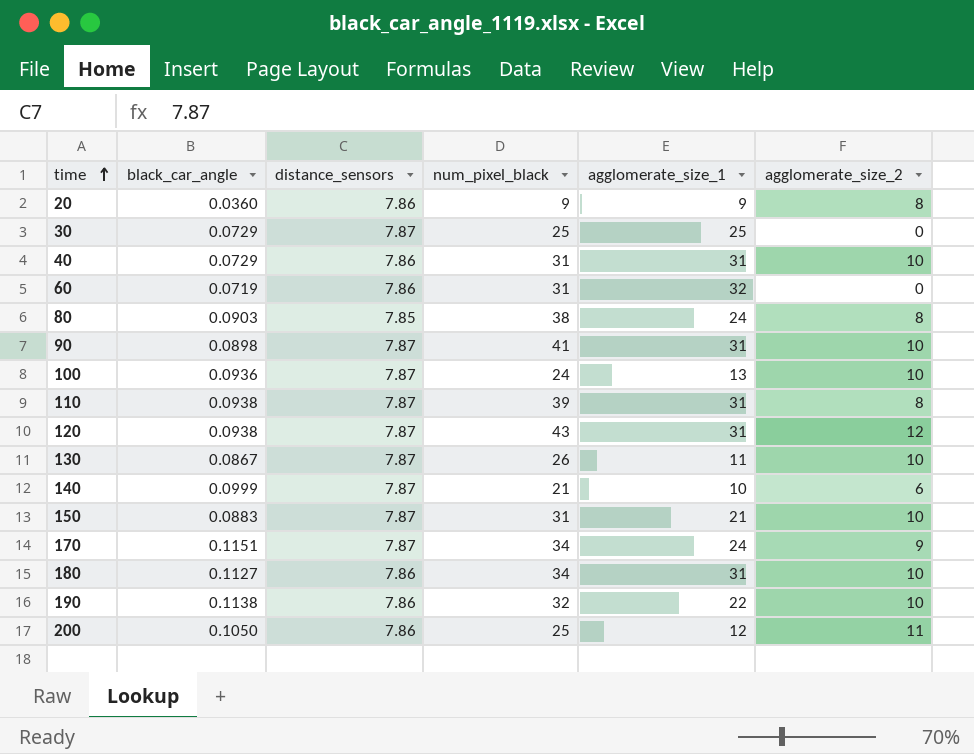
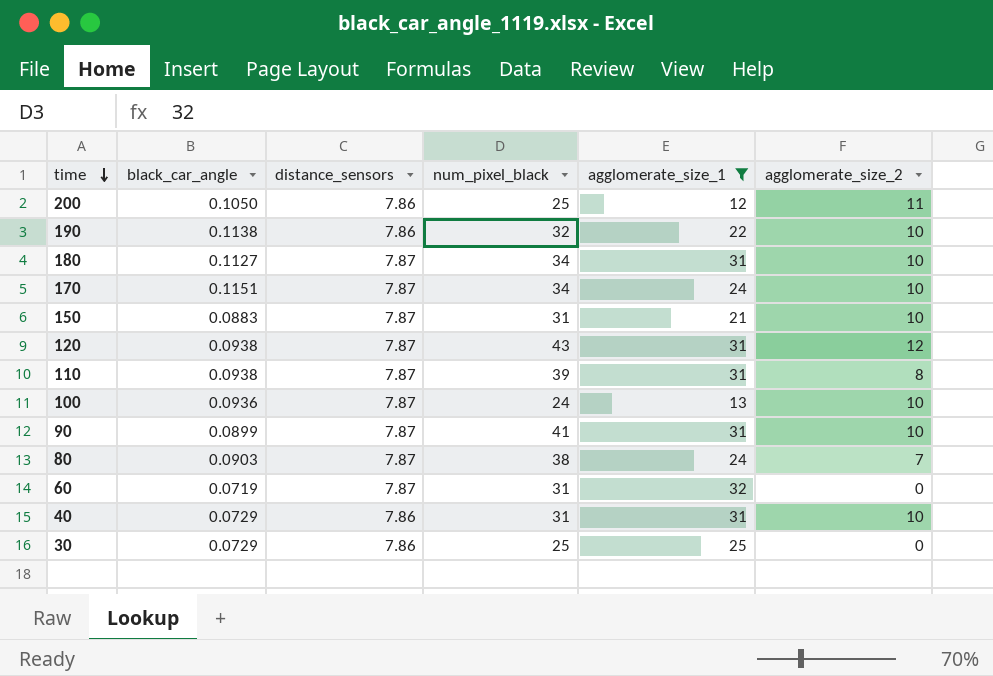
filter: none -> agglomerate_size_1 >= 12
row order: time ascending -> time descending
180 | distance_sensors: 7.86 -> 7.87
170 | agglomerate_size_2: 9 -> 10
90 | black_car_angle: 0.0898 -> 0.0899
80 | distance_sensors: 7.85 -> 7.87
80 | agglomerate_size_2: 8 -> 7
60 | distance_sensors: 7.86 -> 7.87
30 | distance_sensors: 7.87 -> 7.86

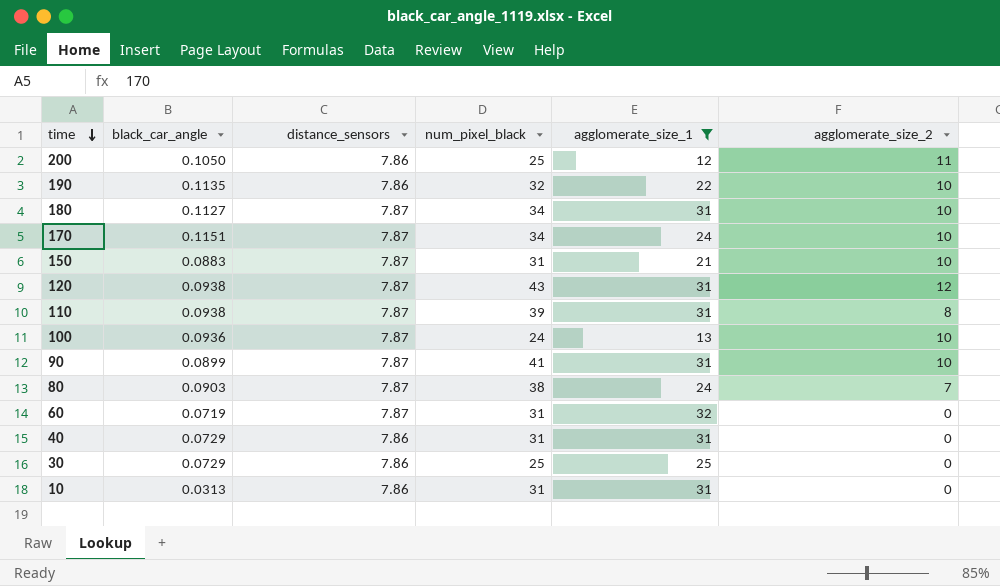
190 | black_car_angle: 0.1138 -> 0.1135
40 | agglomerate_size_2: 10 -> 0
row 10: none -> 0.0313 | 7.86 | 31 | 31 | 0

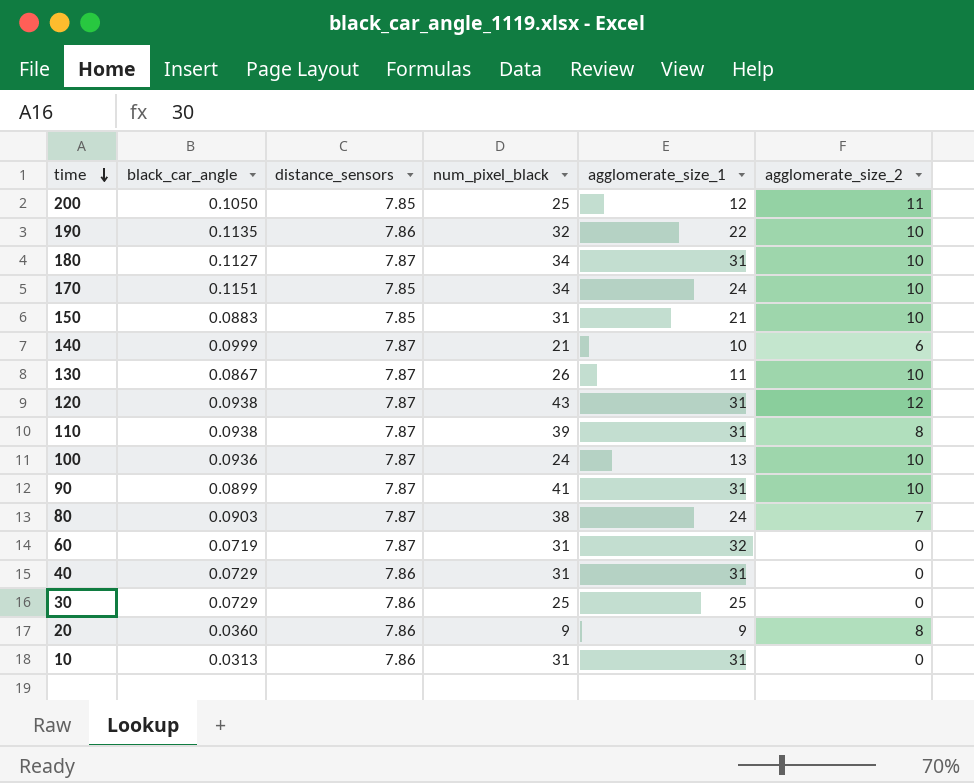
filter: agglomerate_size_1 >= 12 -> none
200 | distance_sensors: 7.86 -> 7.85
170 | distance_sensors: 7.87 -> 7.85
150 | distance_sensors: 7.87 -> 7.85

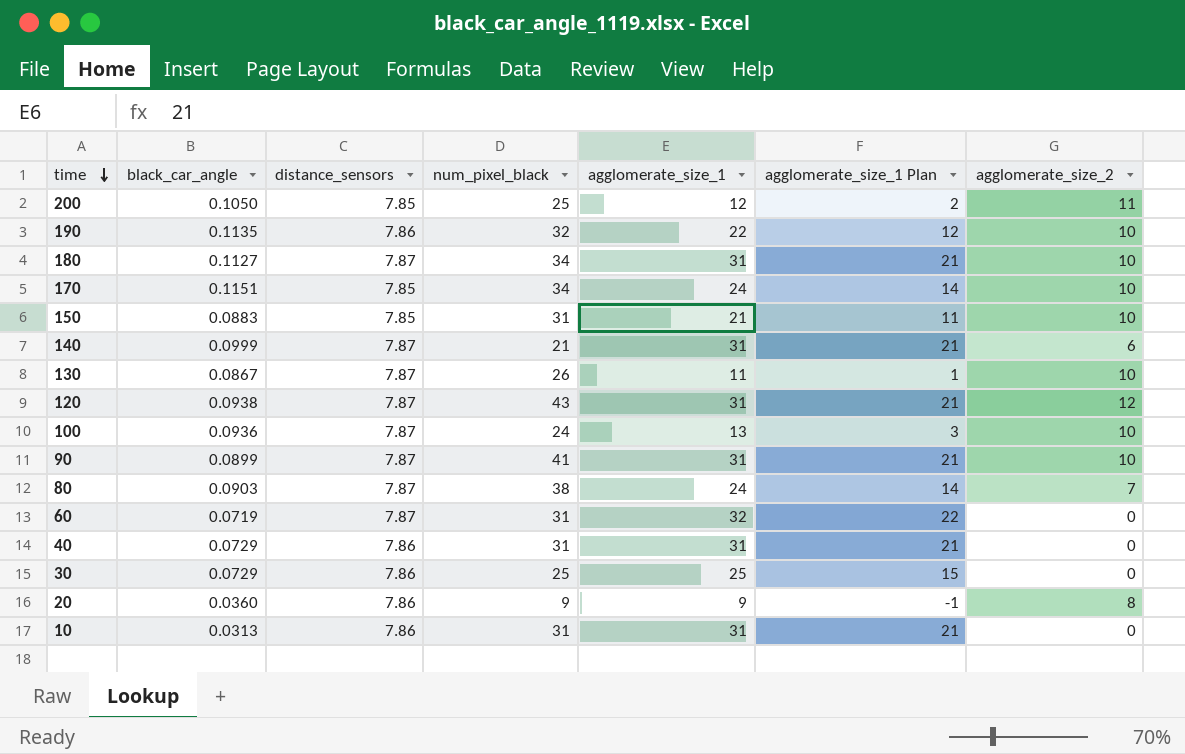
column agglomerate_size_1 Plan | formula: none -> [agglomerate_size_1] - 10
row 110: 0.0938 | 7.87 | 39 | 31 | 8 -> none
140 | agglomerate_size_1: 10 -> 31

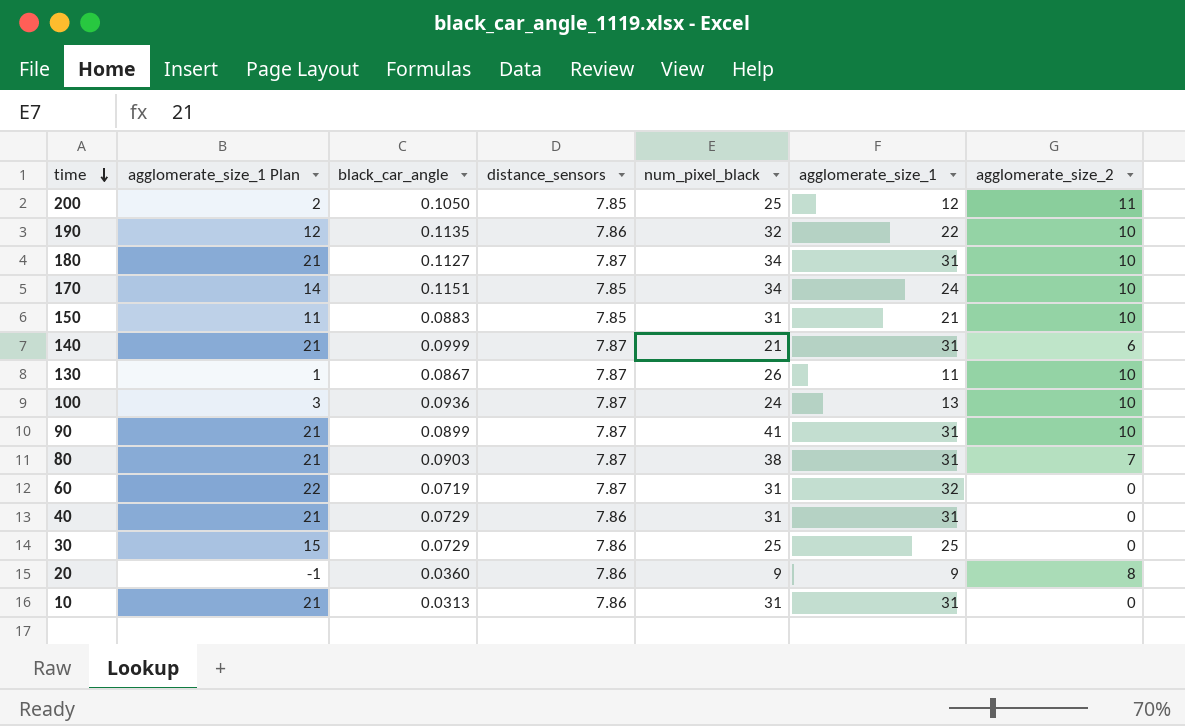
column agglomerate_size_1 Plan | position: 6 -> 2
row 120: 0.0938 | 7.87 | 43 | 31 | 21 | 12 -> none
80 | agglomerate_size_1 Plan: 14 -> 21
80 | agglomerate_size_1: 24 -> 31

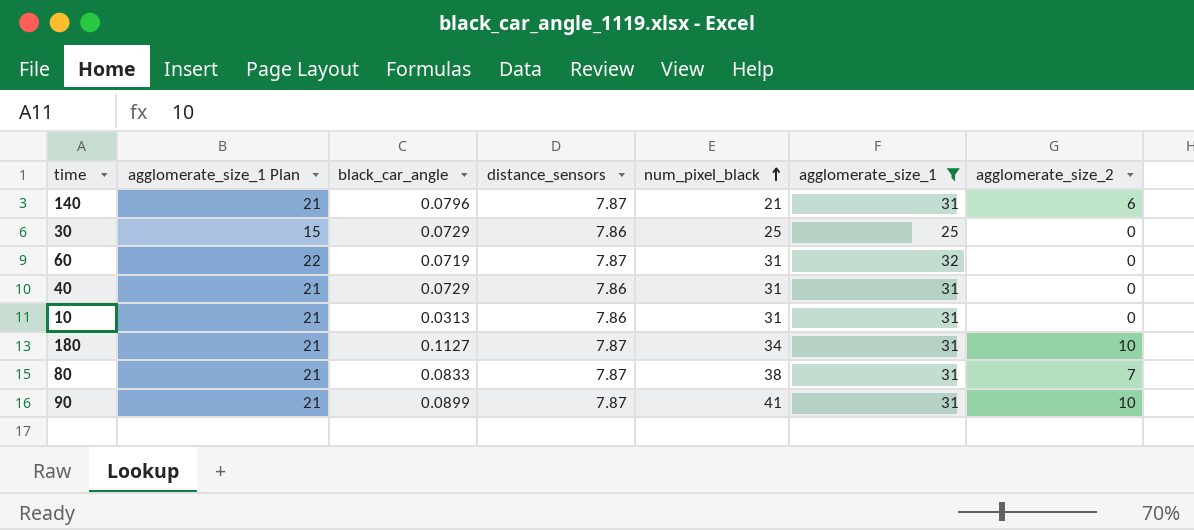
filter: none -> agglomerate_size_1 >= 25
row order: time descending -> num_pixel_black ascending
140 | black_car_angle: 0.0999 -> 0.0796
80 | black_car_angle: 0.0903 -> 0.0833

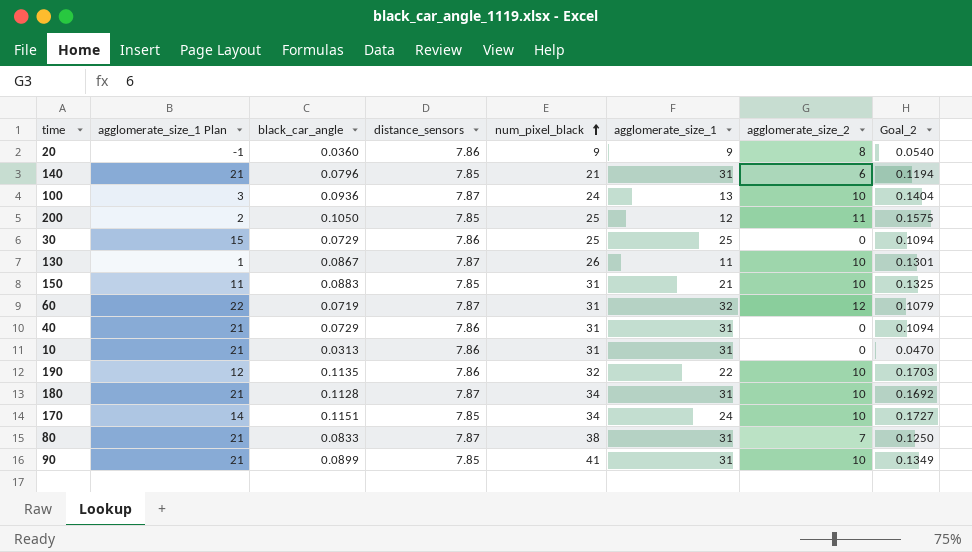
filter: agglomerate_size_1 >= 25 -> none
column Goal_2 | formula: none -> [black_car_angle] * 1.5
140 | distance_sensors: 7.87 -> 7.85
60 | agglomerate_size_2: 0 -> 12
180 | black_car_angle: 0.1127 -> 0.1128
90 | distance_sensors: 7.87 -> 7.85

